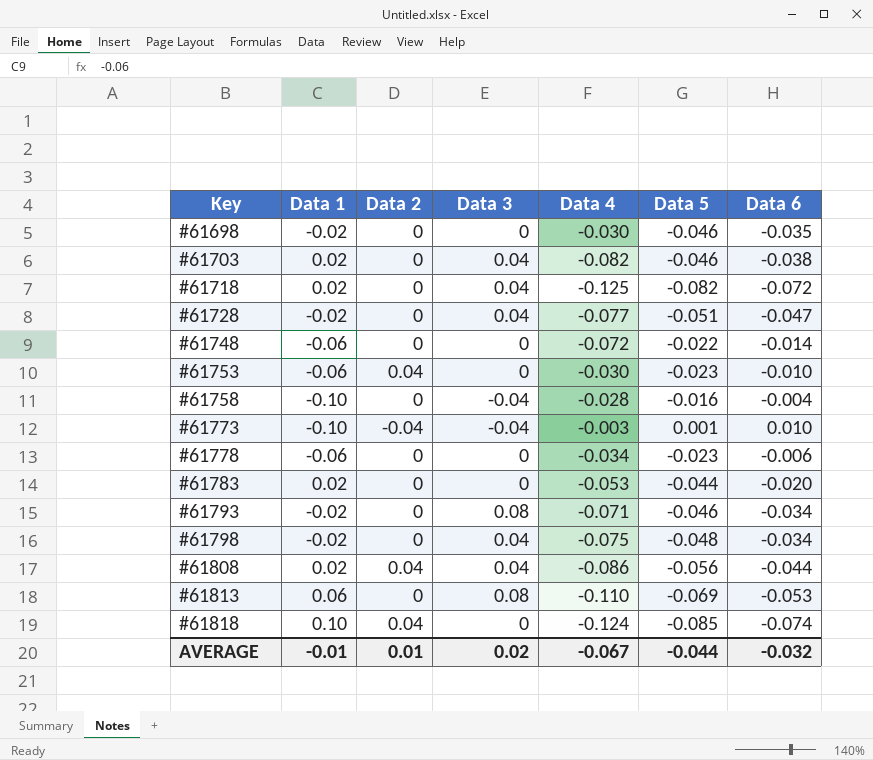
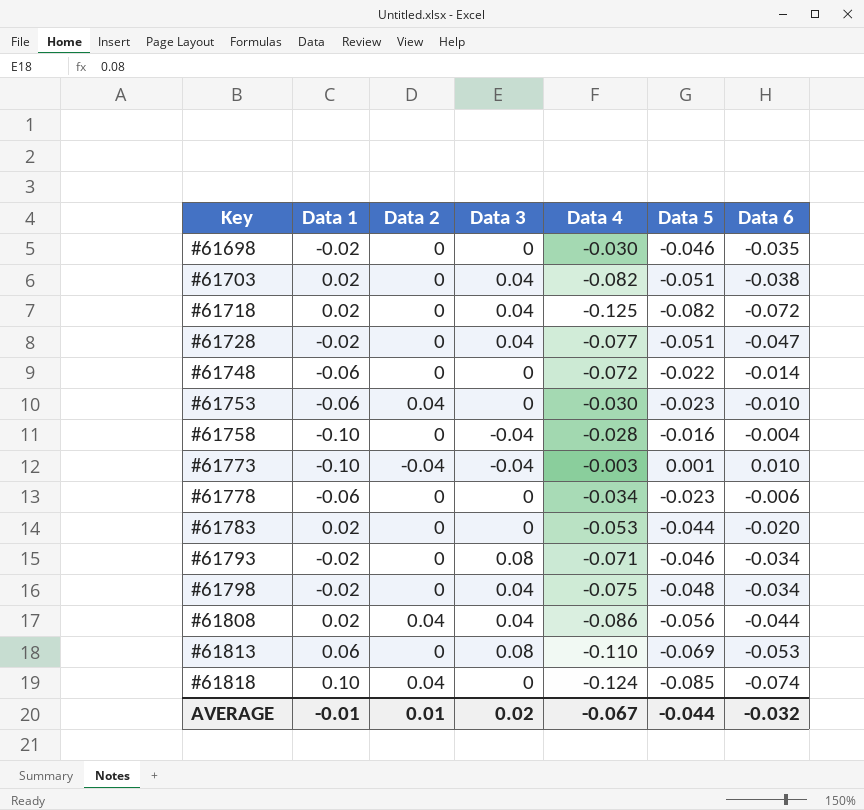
#61703 | Data 5: -0.046 -> -0.051

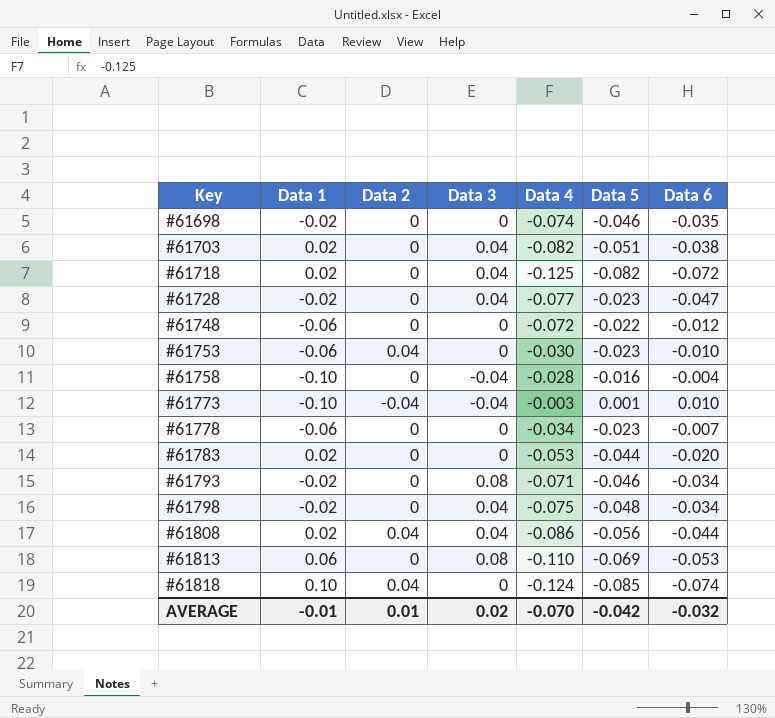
#61698 | Data 4: -0.030 -> -0.074
#61728 | Data 5: -0.051 -> -0.023
#61748 | Data 6: -0.014 -> -0.012
#61778 | Data 6: -0.006 -> -0.007
AVERAGE | Data 4: -0.067 -> -0.070
AVERAGE | Data 5: -0.044 -> -0.042

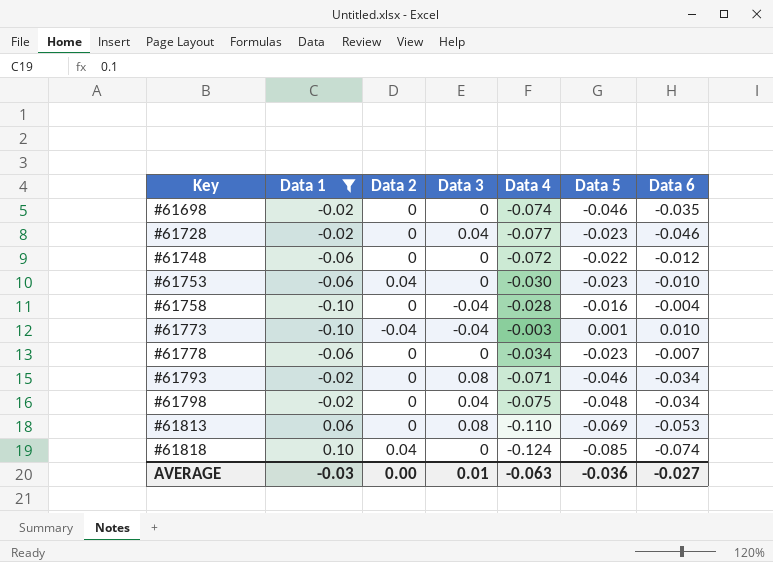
filter: none -> Data 1 != 0.02
#61728 | Data 6: -0.047 -> -0.046
AVERAGE | Data 1: -0.01 -> -0.03
AVERAGE | Data 2: 0.01 -> 0.00
AVERAGE | Data 3: 0.02 -> 0.01
AVERAGE | Data 4: -0.070 -> -0.063
AVERAGE | Data 5: -0.042 -> -0.036
AVERAGE | Data 6: -0.032 -> -0.027

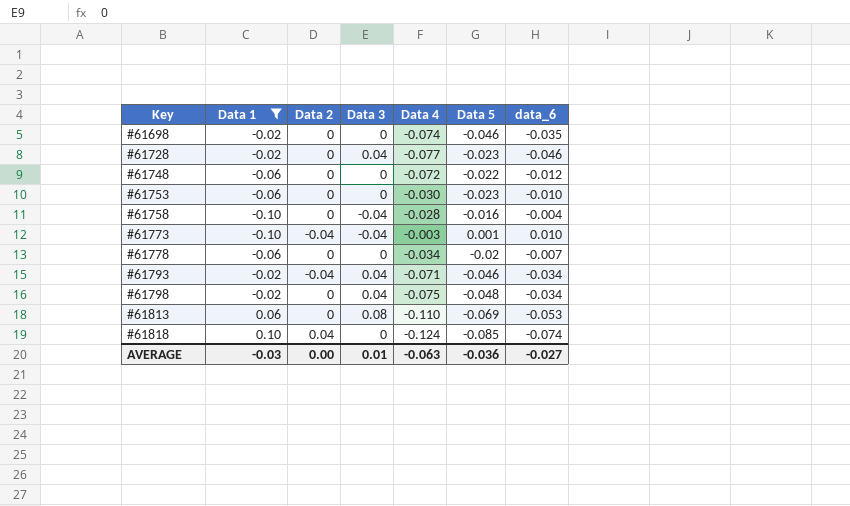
column name: Data 6 -> data_6
#61753 | Data 2: 0.04 -> 0
#61778 | Data 5: -0.023 -> -0.02
#61793 | Data 2: 0 -> -0.04
#61793 | Data 3: 0.08 -> 0.04

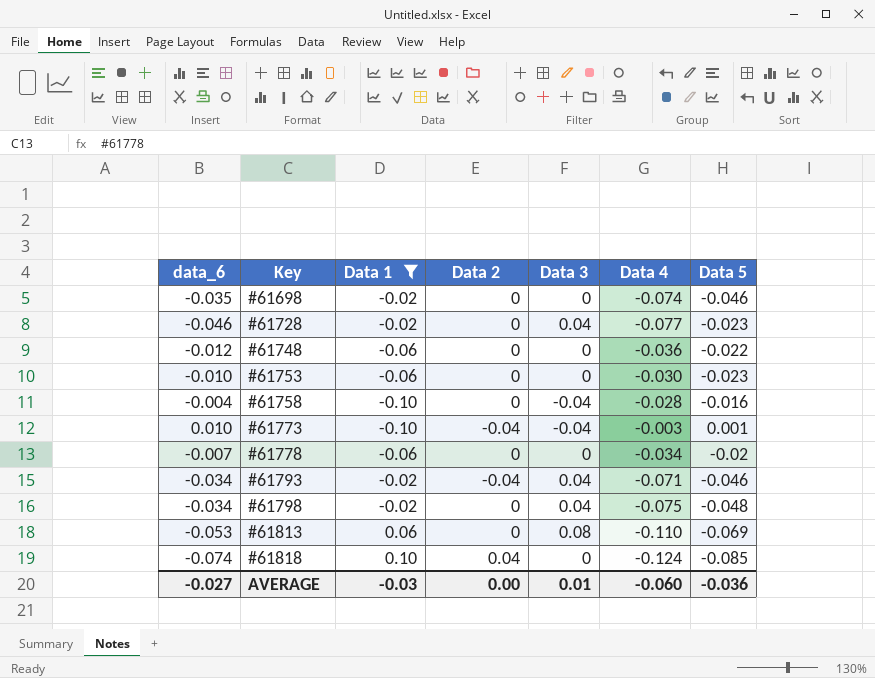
column data_6 | position: 7 -> 1
#61748 | Data 4: -0.072 -> -0.036
AVERAGE | Data 4: -0.063 -> -0.060

